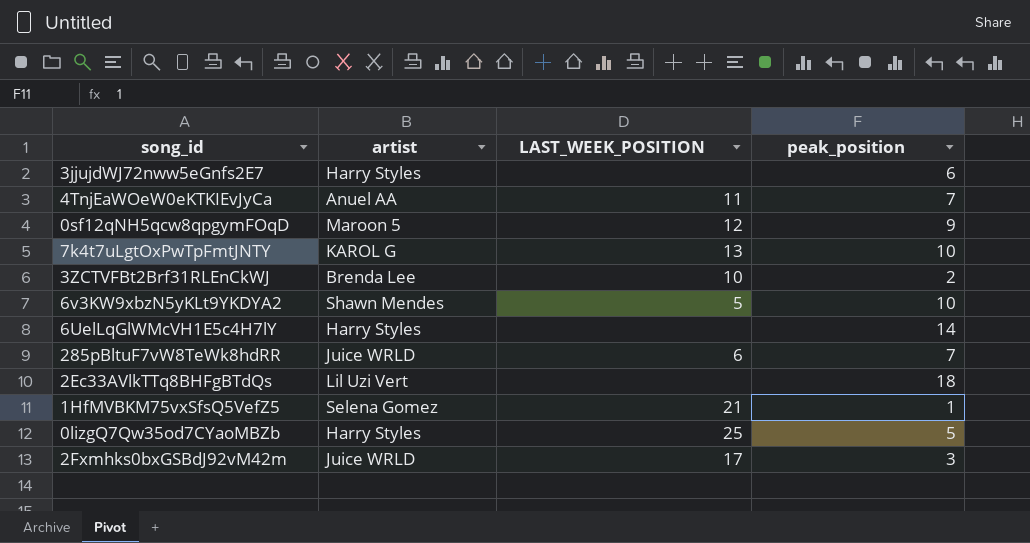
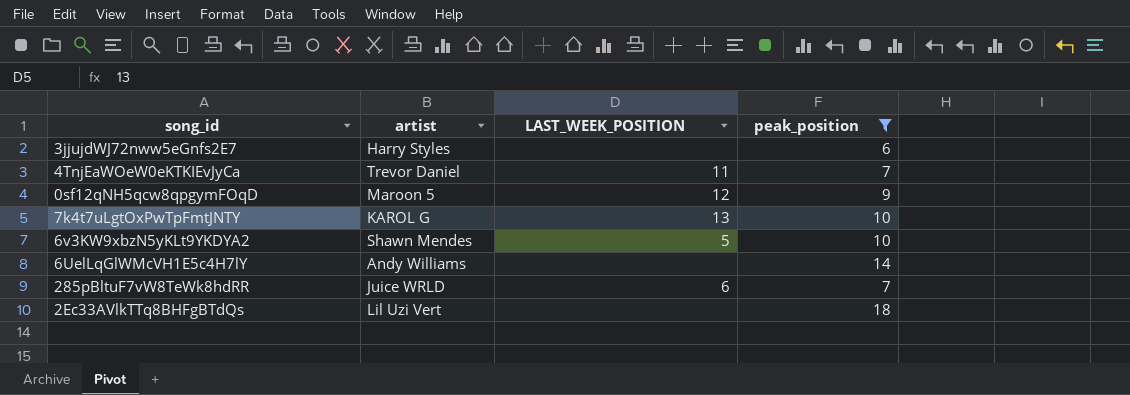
filter: none -> peak_position >= 6
4TnjEaWOeW0eKTKIEvJyCa | artist: Anuel AA -> Trevor Daniel
6UelLqGlWMcVH1E5c4H7lY | artist: Harry Styles -> Andy Williams

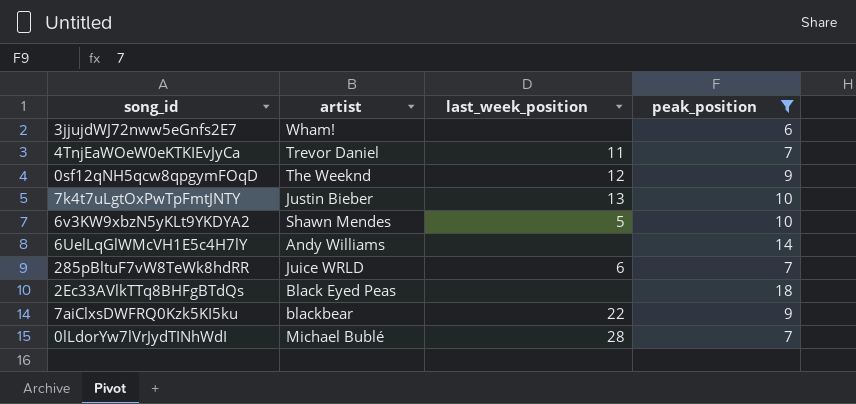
column name: LAST_WEEK_POSITION -> last_week_position
3jjujdWJ72nww5eGnfs2E7 | artist: Harry Styles -> Wham!
0sf12qNH5qcw8qpgymFOqD | artist: Maroon 5 -> The Weeknd
7k4t7uLgtOxPwTpFmtJNTY | artist: KAROL G -> Justin Bieber
2Ec33AVlkTTq8BHFgBTdQs | artist: Lil Uzi Vert -> Black Eyed Peas
row 7aiClxsDWFRQ0Kzk5KI5ku: none -> blackbear | 22 | 9
row 0lLdorYw7lVrJydTINhWdI: none -> Michael Bublé | 28 | 7

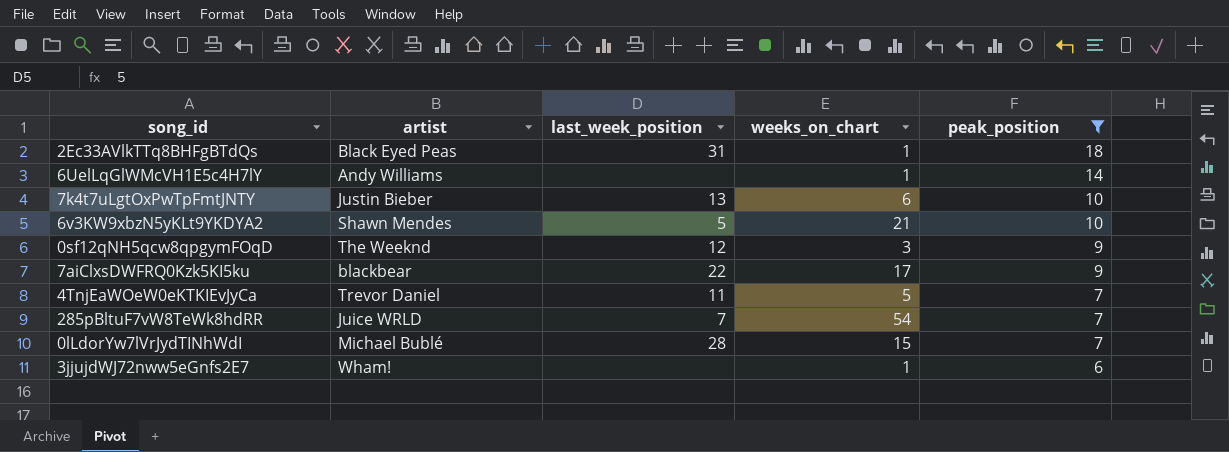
row order: none -> peak_position descending
column weeks_on_chart | position: none -> 4
2Ec33AVlkTTq8BHFgBTdQs | last_week_position: none -> 31
285pBltuF7vW8TeWk8hdRR | last_week_position: 6 -> 7

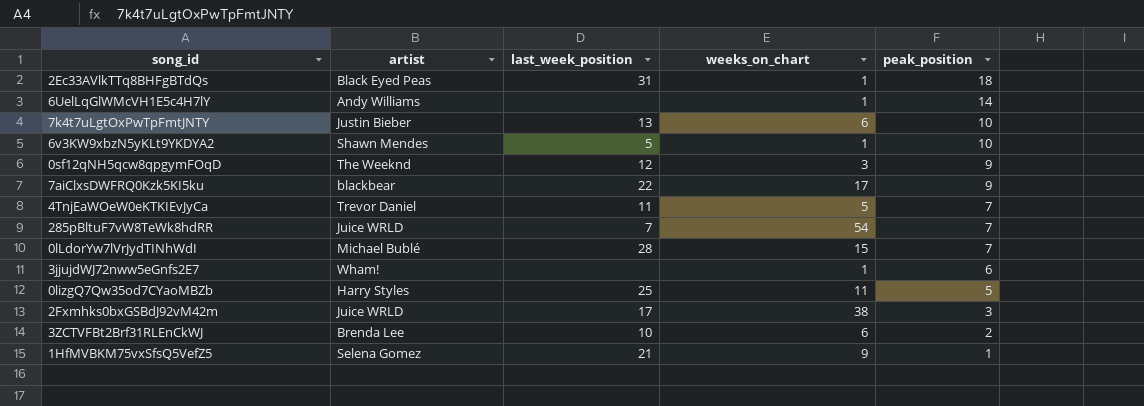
filter: peak_position >= 6 -> none
6v3KW9xbzN5yKLt9YKDYA2 | weeks_on_chart: 21 -> 1

